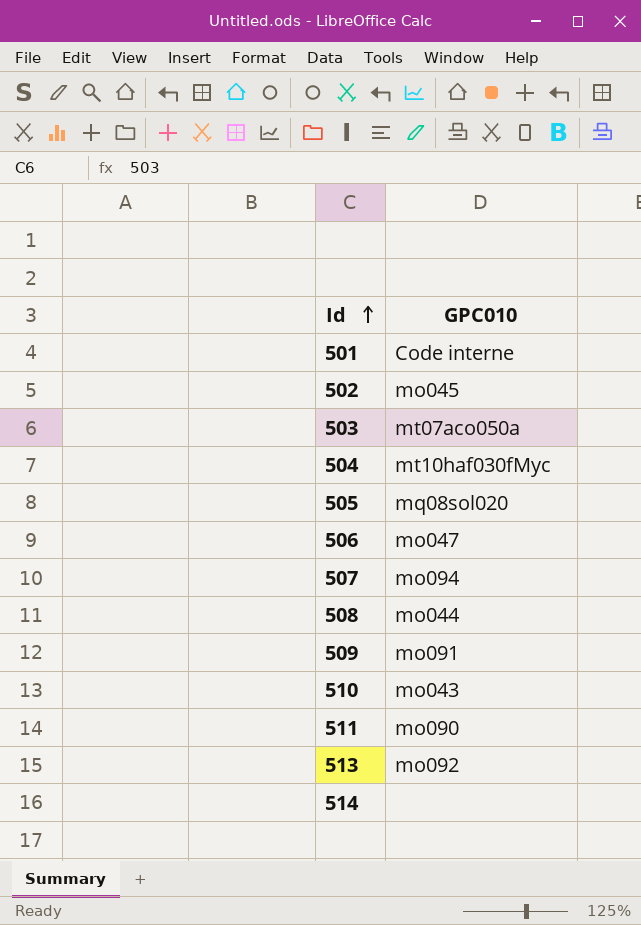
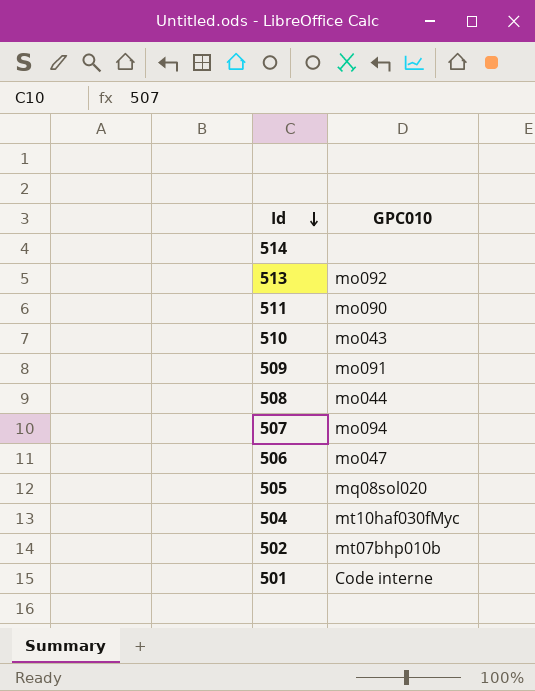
row order: Id ascending -> Id descending
row 503: mt07aco050a -> none
502 | GPC010: mo045 -> mt07bhp010b

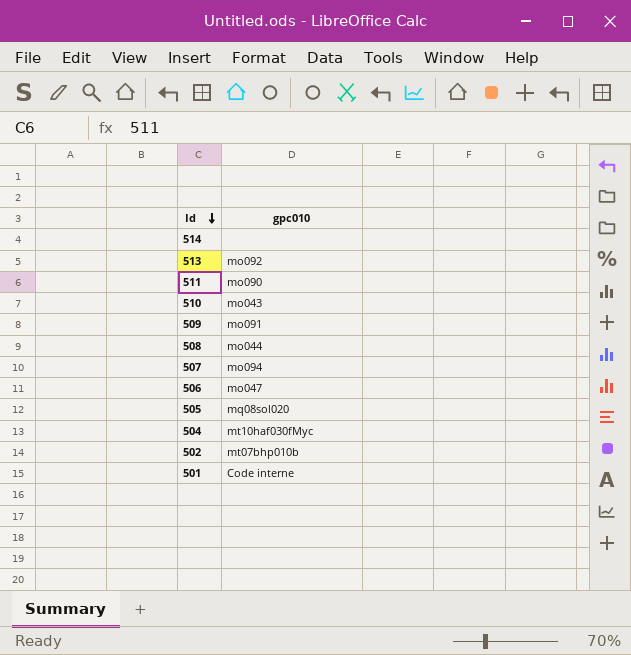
column name: GPC010 -> gpc010

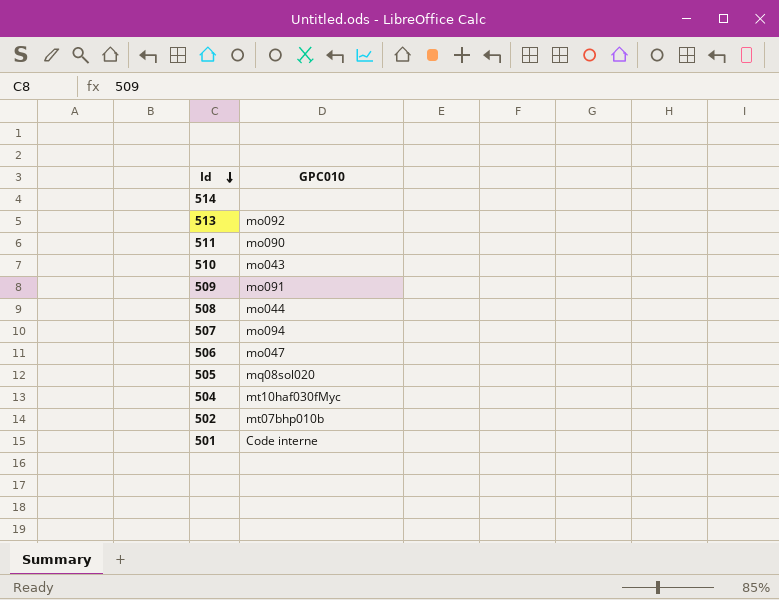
column name: gpc010 -> GPC010

